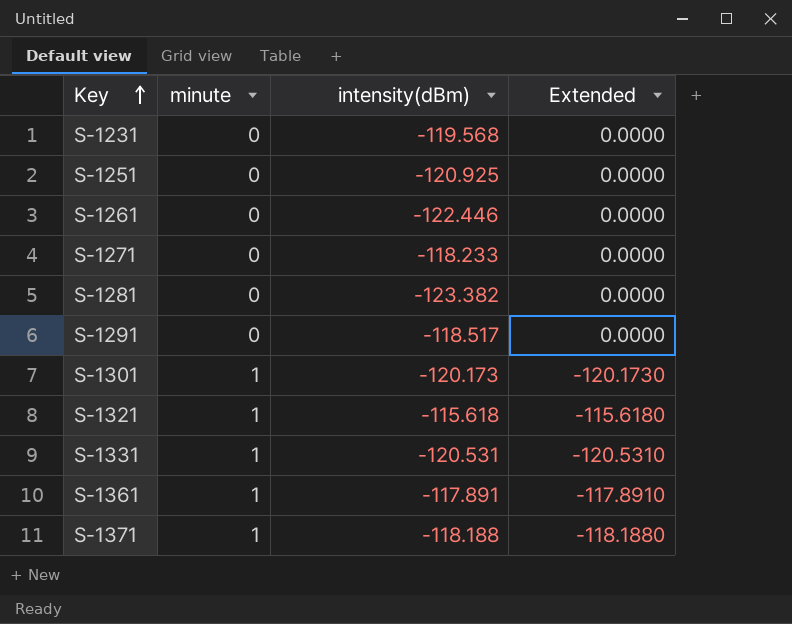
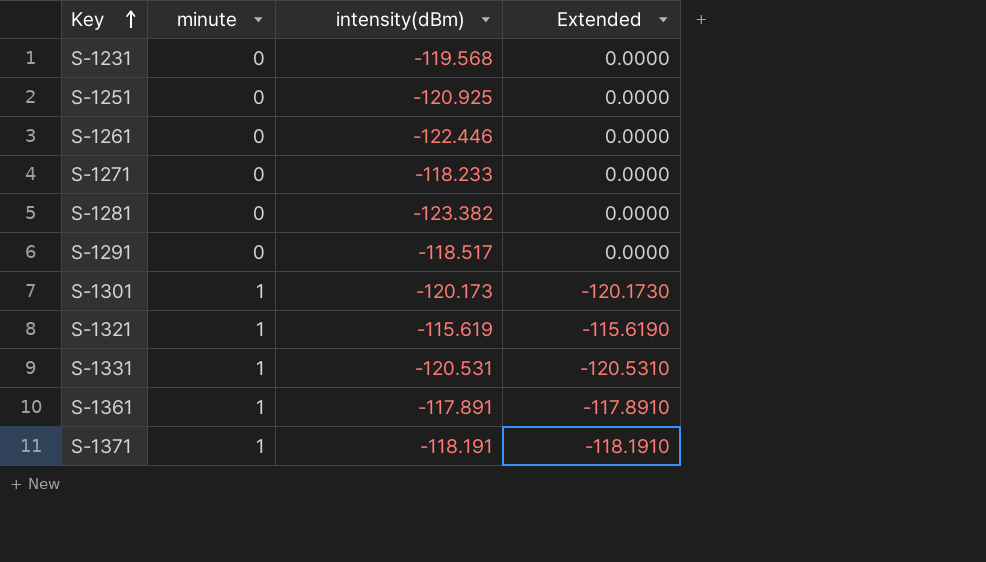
S-1321 | intensity(dBm): -115.618 -> -115.619
S-1321 | Extended: -115.6180 -> -115.6190
S-1371 | intensity(dBm): -118.188 -> -118.191
S-1371 | Extended: -118.1880 -> -118.1910

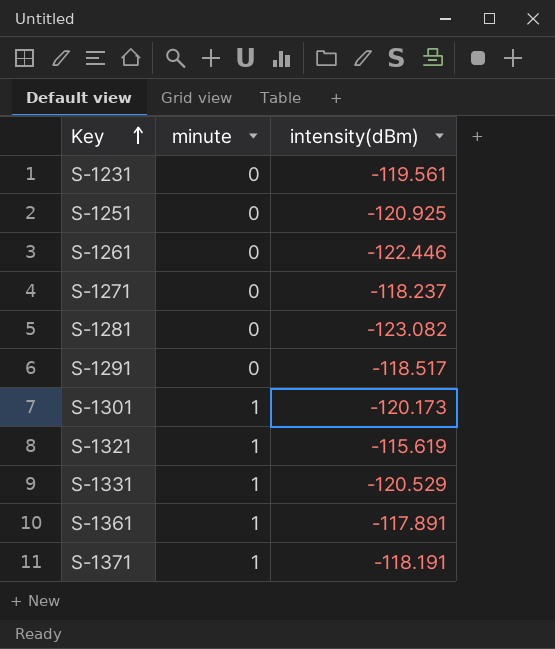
column Extended | formula: [minute] * [intensity(dBm)] -> none
S-1231 | intensity(dBm): -119.568 -> -119.561
S-1271 | intensity(dBm): -118.233 -> -118.237
S-1281 | intensity(dBm): -123.382 -> -123.082
S-1331 | intensity(dBm): -120.531 -> -120.529

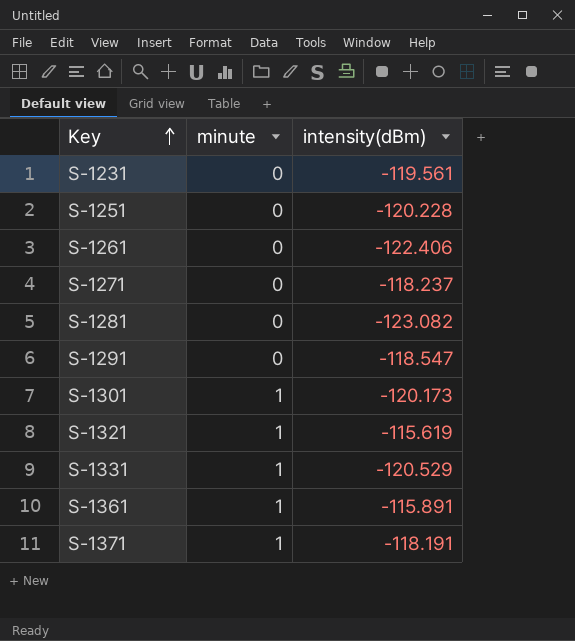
S-1251 | intensity(dBm): -120.925 -> -120.228
S-1261 | intensity(dBm): -122.446 -> -122.406
S-1291 | intensity(dBm): -118.517 -> -118.547
S-1361 | intensity(dBm): -117.891 -> -115.891

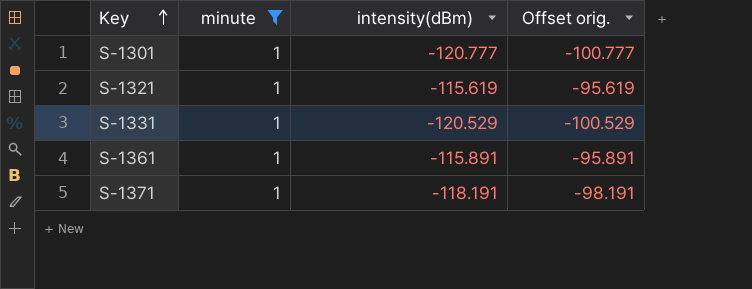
filter: none -> minute = 1
column Offset orig. | formula: none -> [intensity(dBm)] + 20
S-1301 | intensity(dBm): -120.173 -> -120.777

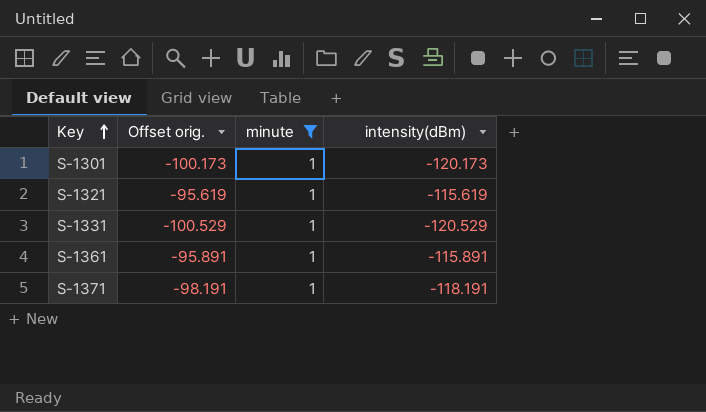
column Offset orig. | position: 4 -> 2
S-1301 | Offset orig.: -100.777 -> -100.173
S-1301 | intensity(dBm): -120.777 -> -120.173

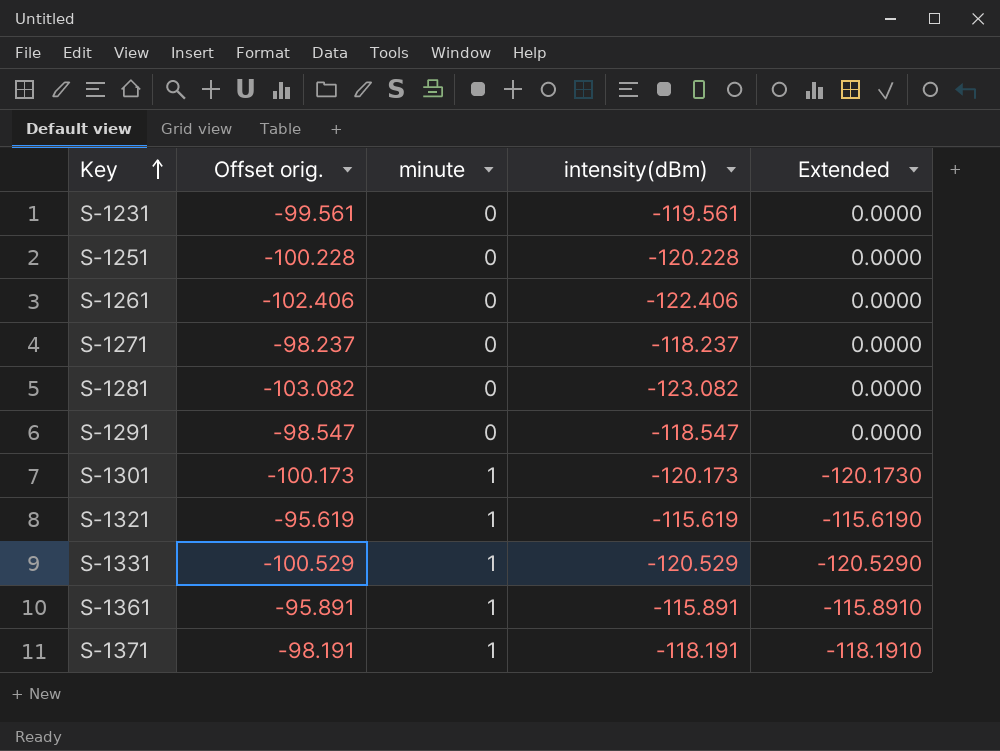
filter: minute = 1 -> none
column Extended | formula: none -> [minute] * [intensity(dBm)]

